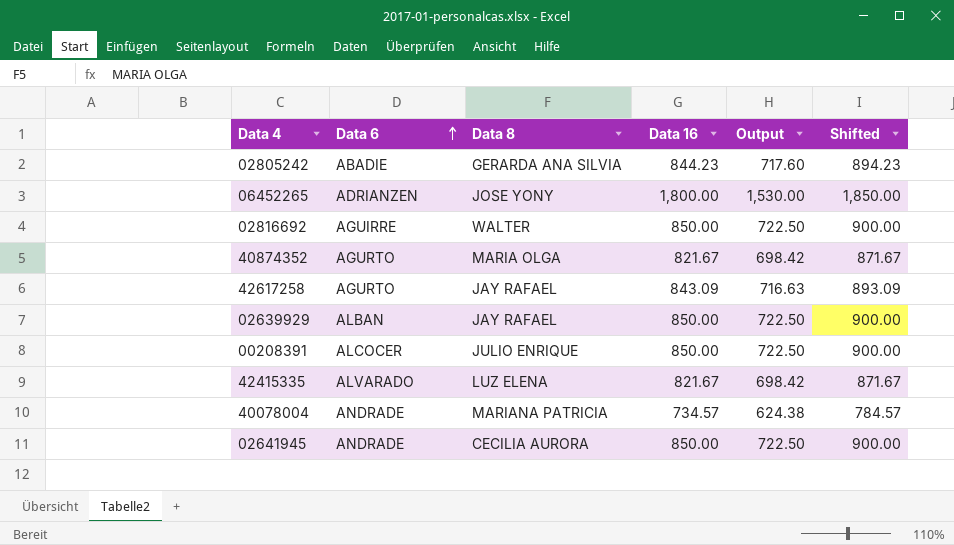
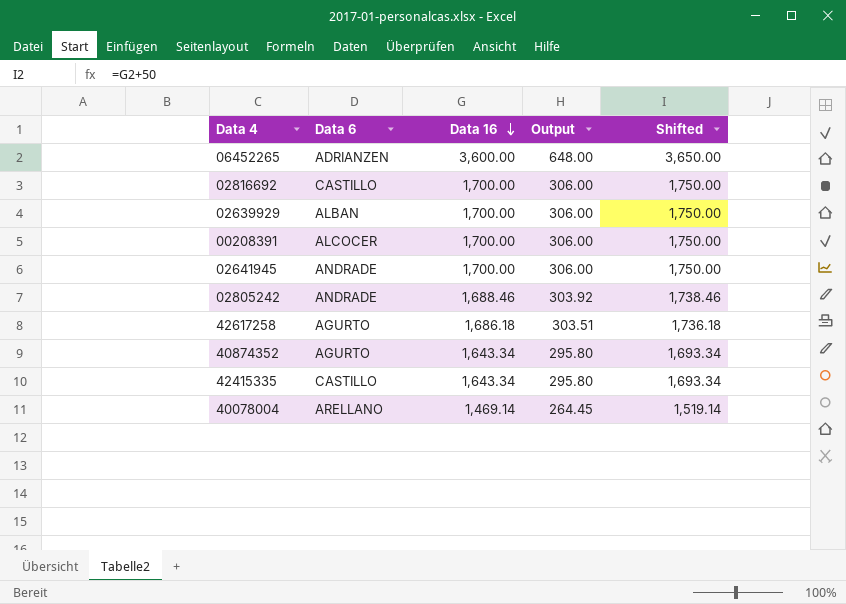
row order: Data 6 ascending -> Data 16 descending
column Data 8 | position: 3 -> none
column Output | formula: [Data 16] * 0.85 -> [Data 16] * 0.18
06452265 | Data 16: 1,800.00 -> 3,600.00
06452265 | Shifted: 1,850.00 -> 3,650.00
02816692 | Data 6: AGUIRRE -> CASTILLO
02816692 | Data 16: 850.00 -> 1,700.00
02816692 | Shifted: 900.00 -> 1,750.00
02639929 | Data 16: 850.00 -> 1,700.00
02639929 | Shifted: 900.00 -> 1,750.00
00208391 | Data 16: 850.00 -> 1,700.00
00208391 | Shifted: 900.00 -> 1,750.00
02641945 | Data 16: 850.00 -> 1,700.00
02641945 | Shifted: 900.00 -> 1,750.00
02805242 | Data 6: ABADIE -> ANDRADE
02805242 | Data 16: 844.23 -> 1,688.46
02805242 | Shifted: 894.23 -> 1,738.46
42617258 | Data 16: 843.09 -> 1,686.18
42617258 | Shifted: 893.09 -> 1,736.18
40874352 | Data 16: 821.67 -> 1,643.34
40874352 | Shifted: 871.67 -> 1,693.34
42415335 | Data 6: ALVARADO -> CASTILLO
42415335 | Data 16: 821.67 -> 1,643.34
42415335 | Shifted: 871.67 -> 1,693.34
40078004 | Data 6: ANDRADE -> ARELLANO
40078004 | Data 16: 734.57 -> 1,469.14
40078004 | Shifted: 784.57 -> 1,519.14

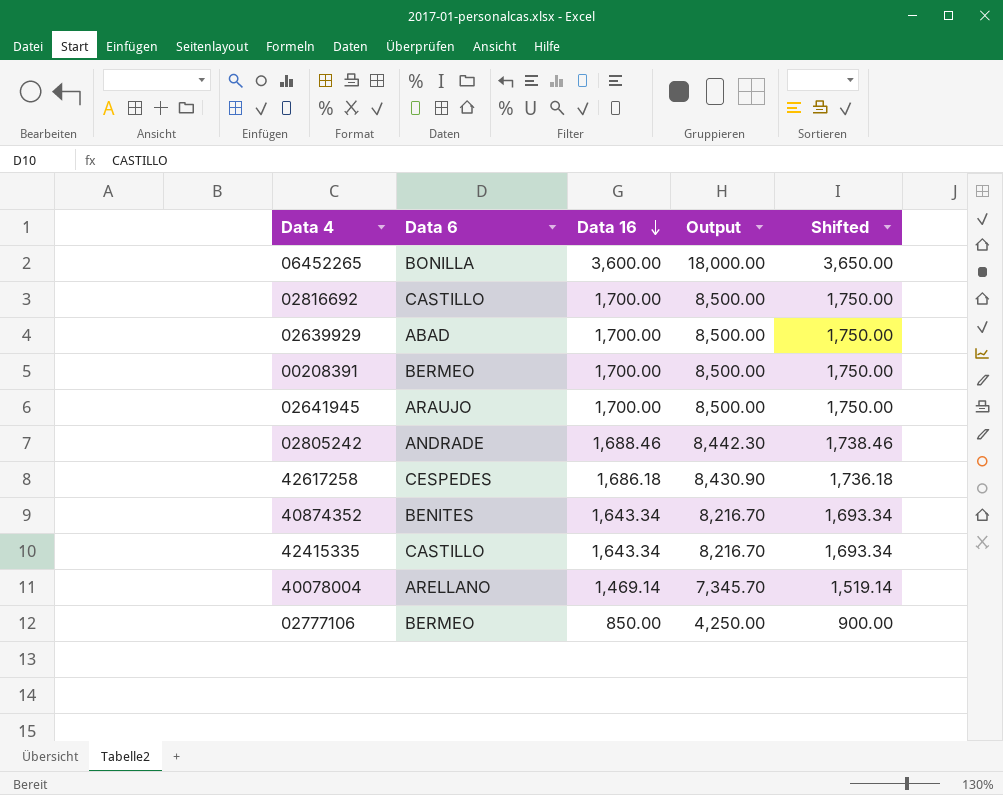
column Output | formula: [Data 16] * 0.18 -> [Data 16] * 5
06452265 | Data 6: ADRIANZEN -> BONILLA
02639929 | Data 6: ALBAN -> ABAD
00208391 | Data 6: ALCOCER -> BERMEO
02641945 | Data 6: ANDRADE -> ARAUJO
42617258 | Data 6: AGURTO -> CESPEDES
40874352 | Data 6: AGURTO -> BENITES
row 02777106: none -> BERMEO | 850.00 | 4,250.00 | 900.00

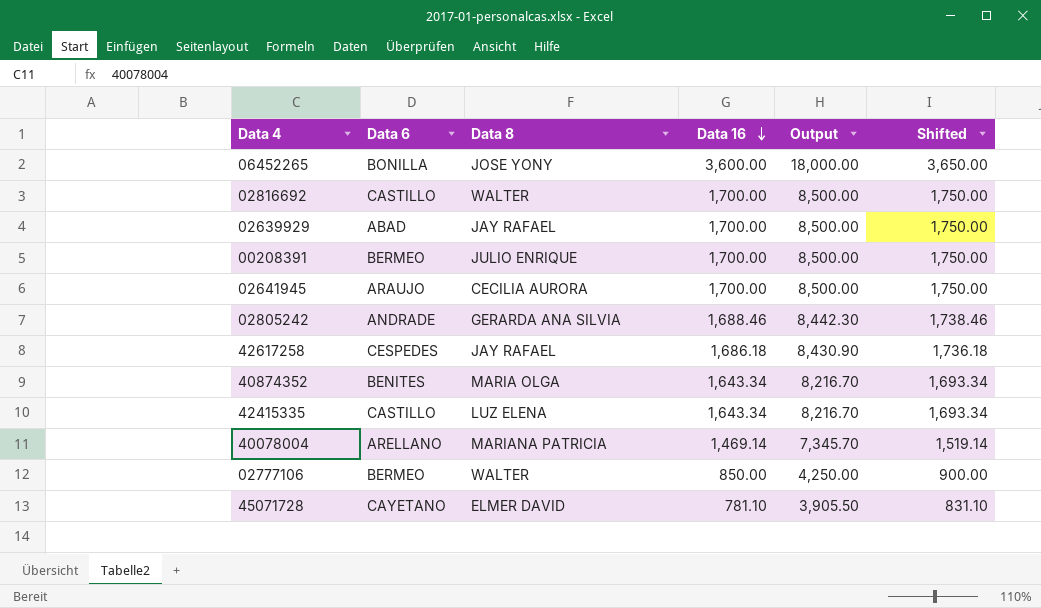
column Data 8 | position: none -> 3
row 45071728: none -> CAYETANO | ELMER DAVID | 781.10 | 3,905.50 | 831.10

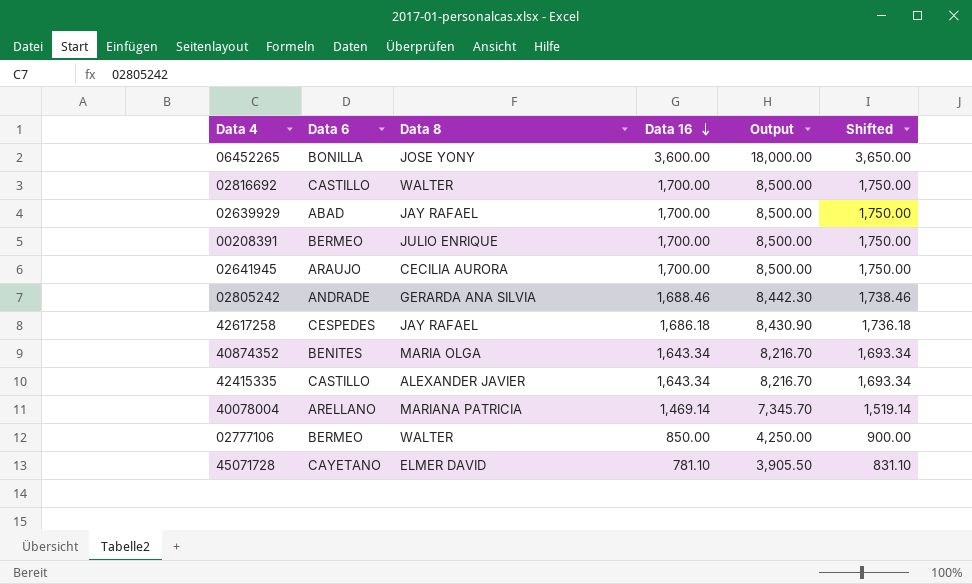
42415335 | Data 8: LUZ ELENA -> ALEXANDER JAVIER

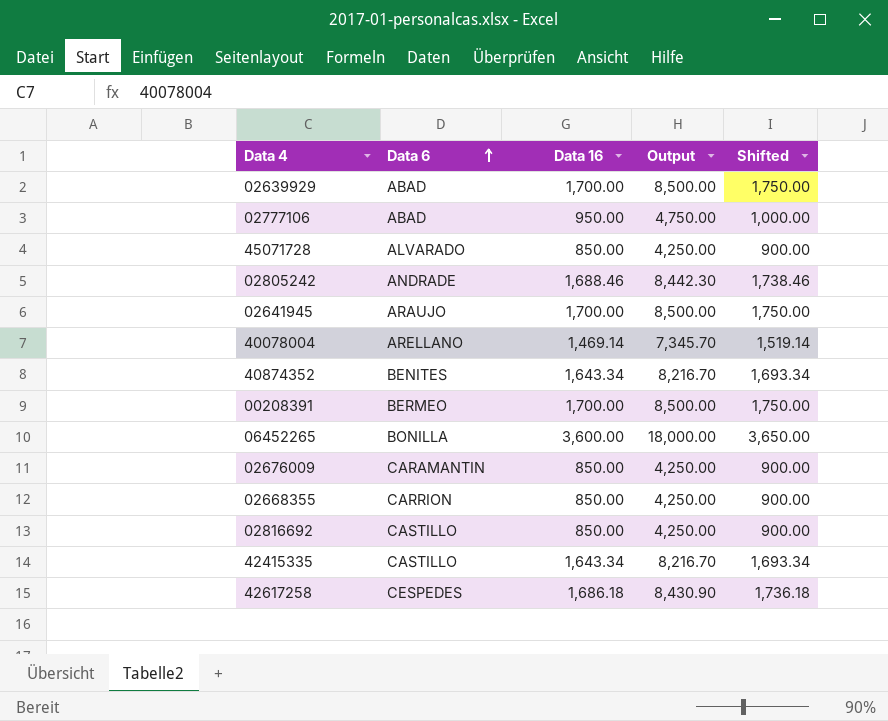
row order: Data 16 descending -> Data 6 ascending
column Data 8 | position: 3 -> none
02777106 | Data 6: BERMEO -> ABAD
02777106 | Data 16: 850.00 -> 950.00
02777106 | Output: 4,250.00 -> 4,750.00
02777106 | Shifted: 900.00 -> 1,000.00
45071728 | Data 6: CAYETANO -> ALVARADO
45071728 | Data 16: 781.10 -> 850.00
45071728 | Output: 3,905.50 -> 4,250.00
45071728 | Shifted: 831.10 -> 900.00
row 02676009: none -> CARAMANTIN | 850.00 | 4,250.00 | 900.00
row 02668355: none -> CARRION | 850.00 | 4,250.00 | 900.00
02816692 | Data 16: 1,700.00 -> 850.00
02816692 | Output: 8,500.00 -> 4,250.00
02816692 | Shifted: 1,750.00 -> 900.00

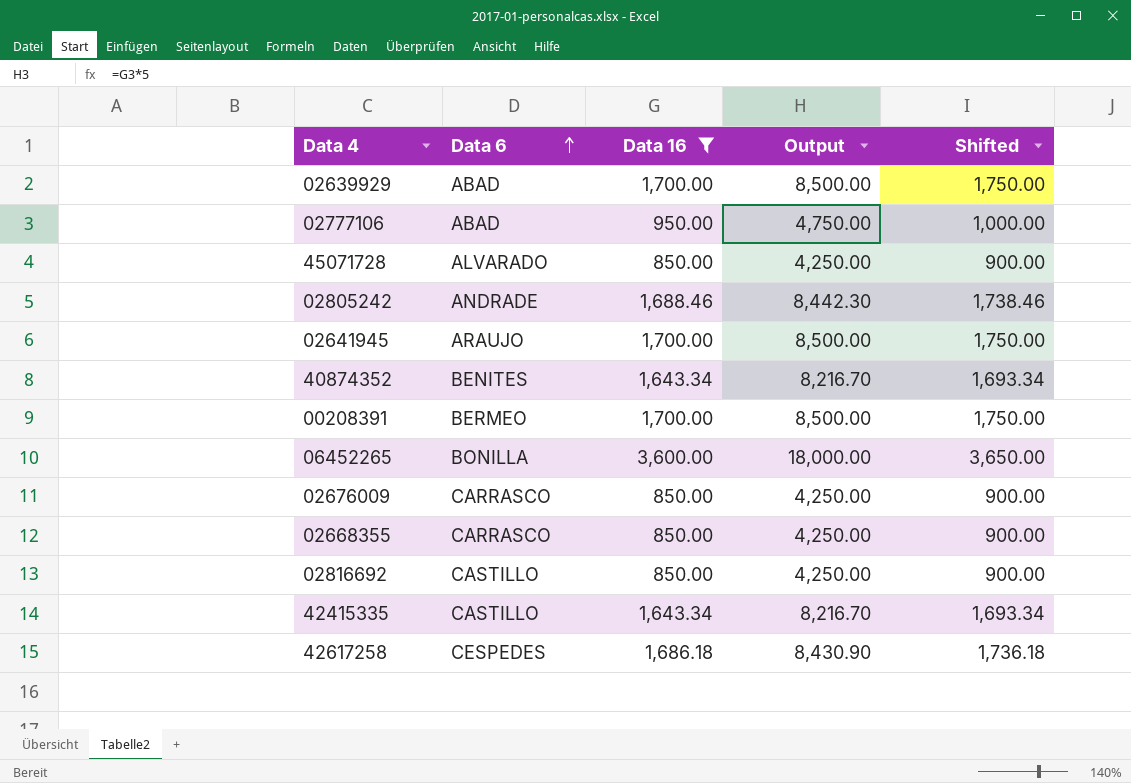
filter: none -> Data 16 != 1,469.14
02676009 | Data 6: CARAMANTIN -> CARRASCO
02668355 | Data 6: CARRION -> CARRASCO

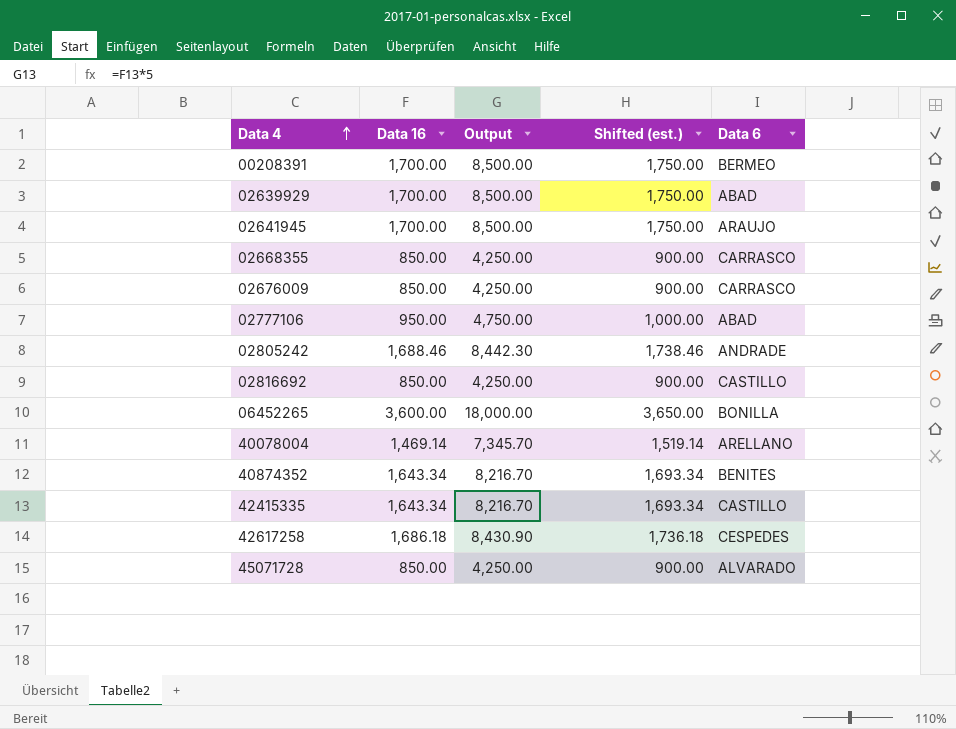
filter: Data 16 != 1,469.14 -> none
row order: Data 6 ascending -> Data 4 ascending
column name: Shifted -> Shifted (est.)
column Data 6 | position: 2 -> 5

